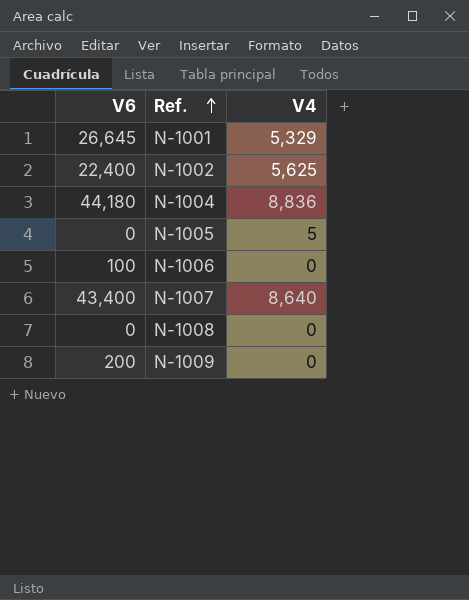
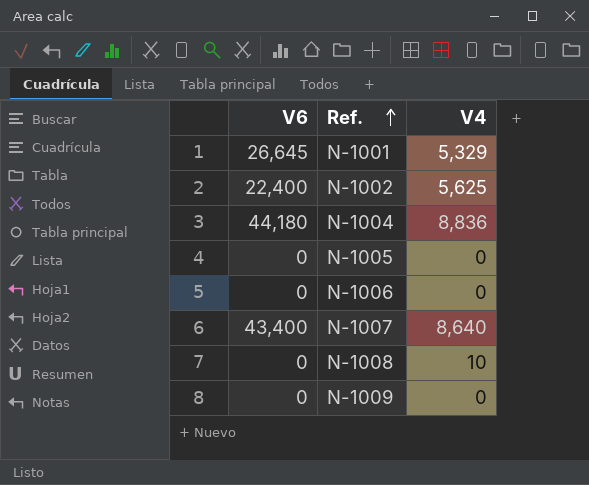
N-1005 | V4: 5 -> 0
N-1006 | V6: 100 -> 0
N-1008 | V4: 0 -> 10
N-1009 | V6: 200 -> 0

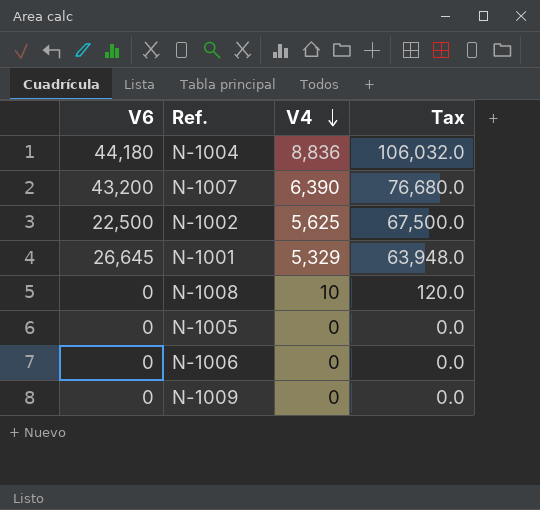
row order: Ref. ascending -> V4 descending
column Tax | formula: none -> [V4] * 12
N-1007 | V6: 43,400 -> 43,200
N-1007 | V4: 8,640 -> 6,390
N-1002 | V6: 22,400 -> 22,500

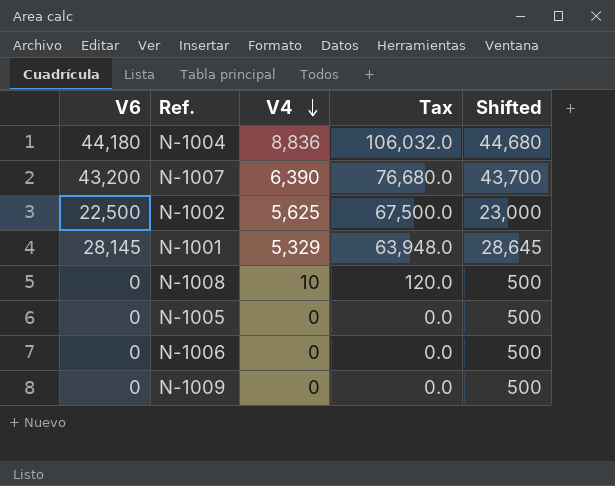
column Shifted | formula: none -> [V6] + 500
N-1001 | V6: 26,645 -> 28,145

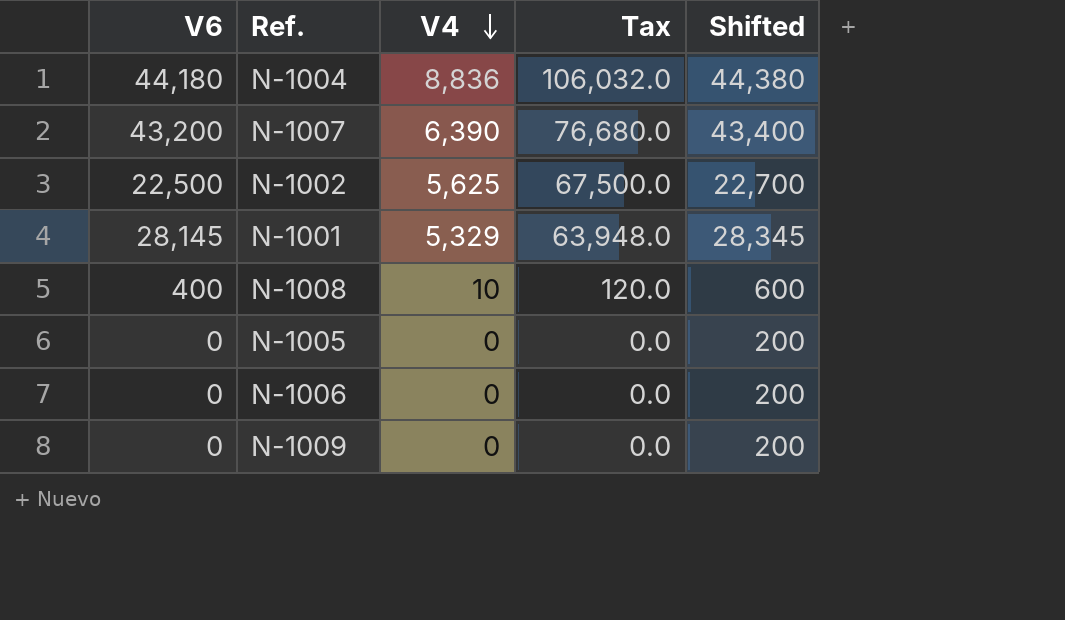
column Shifted | formula: [V6] + 500 -> [V6] + 200
N-1008 | V6: 0 -> 400

